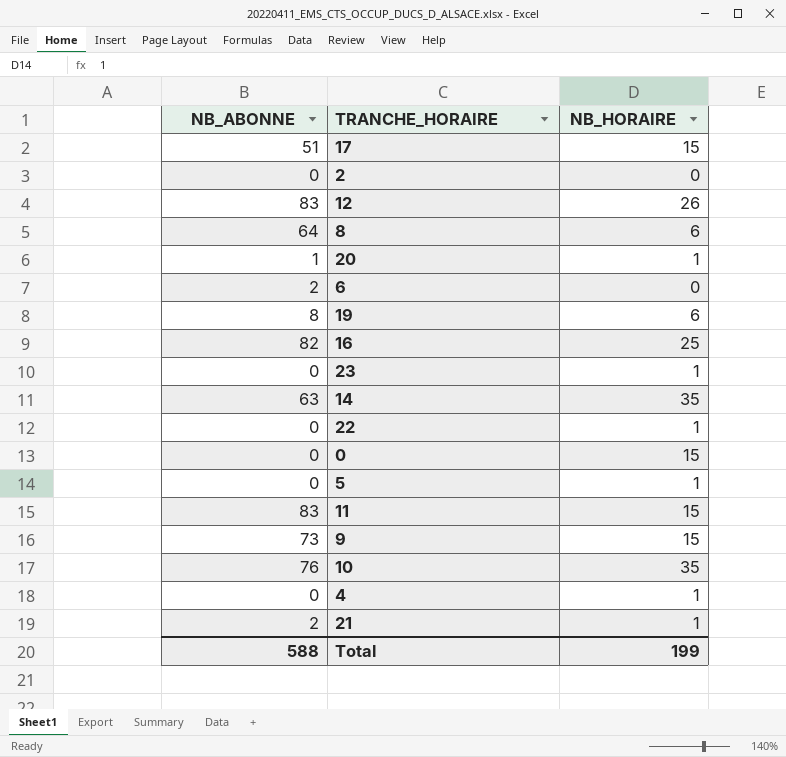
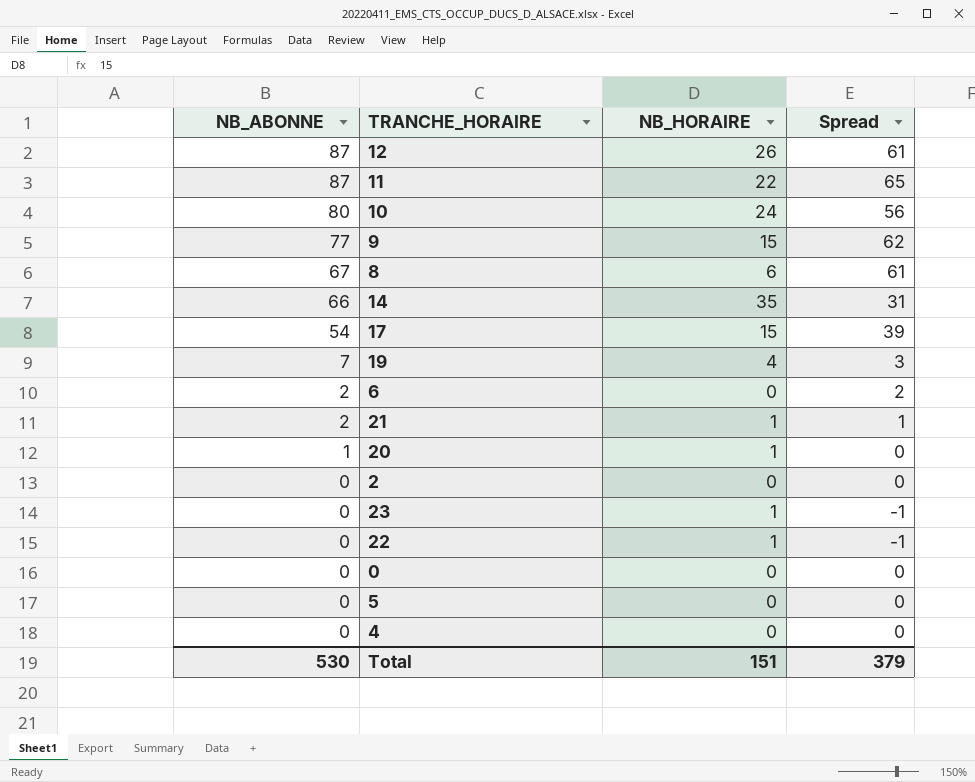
row order: none -> NB_ABONNE descending
column Spread | formula: none -> [NB_ABONNE] - [NB_HORAIRE]
row 16: 82 | 25 -> none
12 | NB_ABONNE: 83 -> 87
11 | NB_ABONNE: 83 -> 87
11 | NB_HORAIRE: 15 -> 22
10 | NB_ABONNE: 76 -> 80
10 | NB_HORAIRE: 35 -> 24
9 | NB_ABONNE: 73 -> 77
8 | NB_ABONNE: 64 -> 67
14 | NB_ABONNE: 63 -> 66
17 | NB_ABONNE: 51 -> 54
19 | NB_ABONNE: 8 -> 7
19 | NB_HORAIRE: 6 -> 4
0 | NB_HORAIRE: 15 -> 0
5 | NB_HORAIRE: 1 -> 0
4 | NB_HORAIRE: 1 -> 0
Total | NB_ABONNE: 588 -> 530
Total | NB_HORAIRE: 199 -> 151

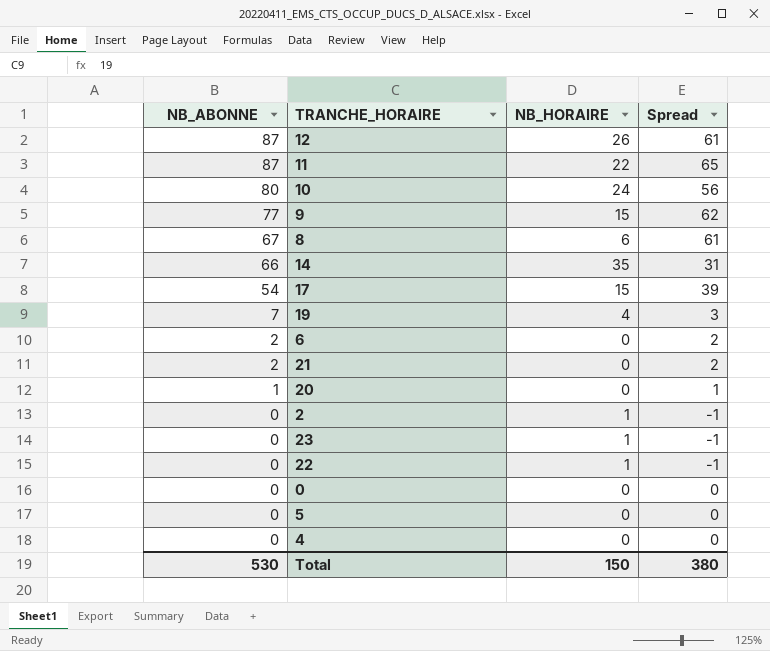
21 | NB_HORAIRE: 1 -> 0
21 | Spread: 1 -> 2
20 | NB_HORAIRE: 1 -> 0
20 | Spread: 0 -> 1
2 | NB_HORAIRE: 0 -> 1
2 | Spread: 0 -> -1
Total | NB_HORAIRE: 151 -> 150
Total | Spread: 379 -> 380

